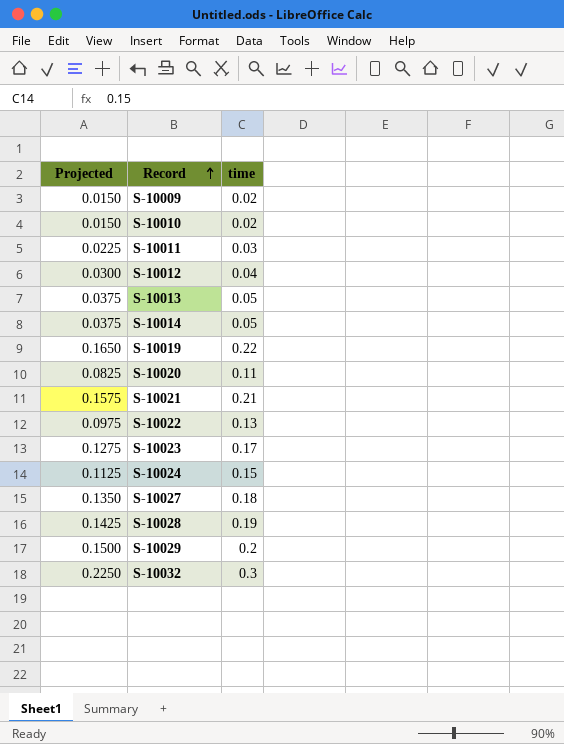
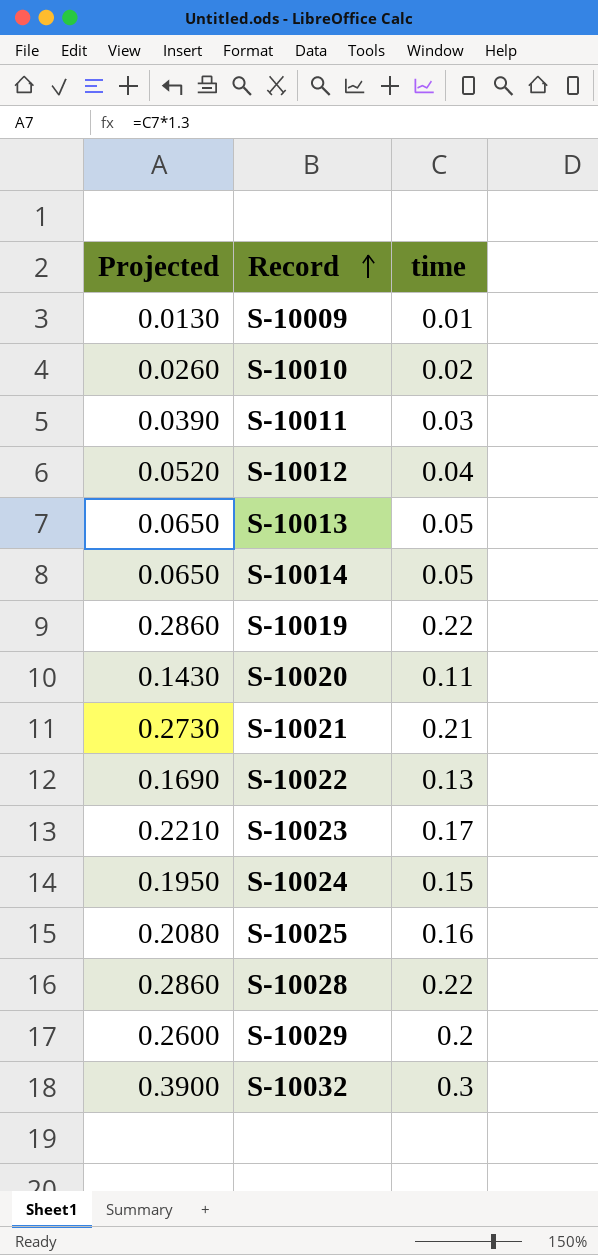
column Projected | formula: [time] * 0.75 -> [time] * 1.3
row S-10027: 0.1350 | 0.18 -> none
S-10009 | time: 0.02 -> 0.01
row S-10025: none -> 0.2080 | 0.16
S-10028 | time: 0.19 -> 0.22

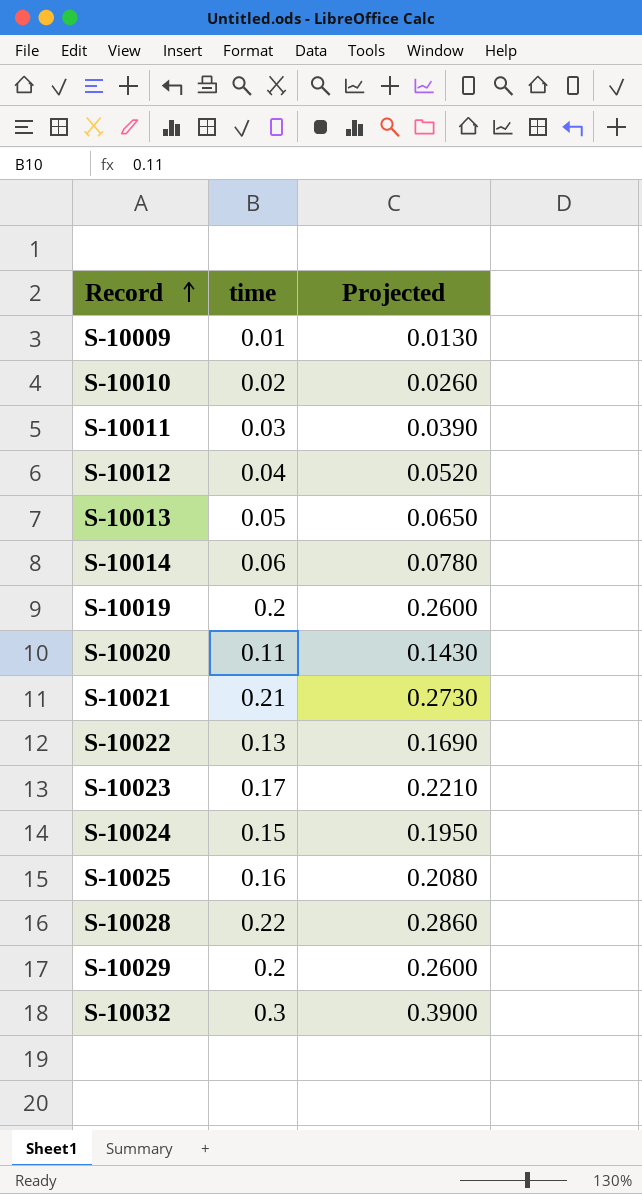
column Projected | position: 1 -> 3
S-10014 | time: 0.05 -> 0.06
S-10014 | Projected: 0.0650 -> 0.0780
S-10019 | time: 0.22 -> 0.2
S-10019 | Projected: 0.2860 -> 0.2600

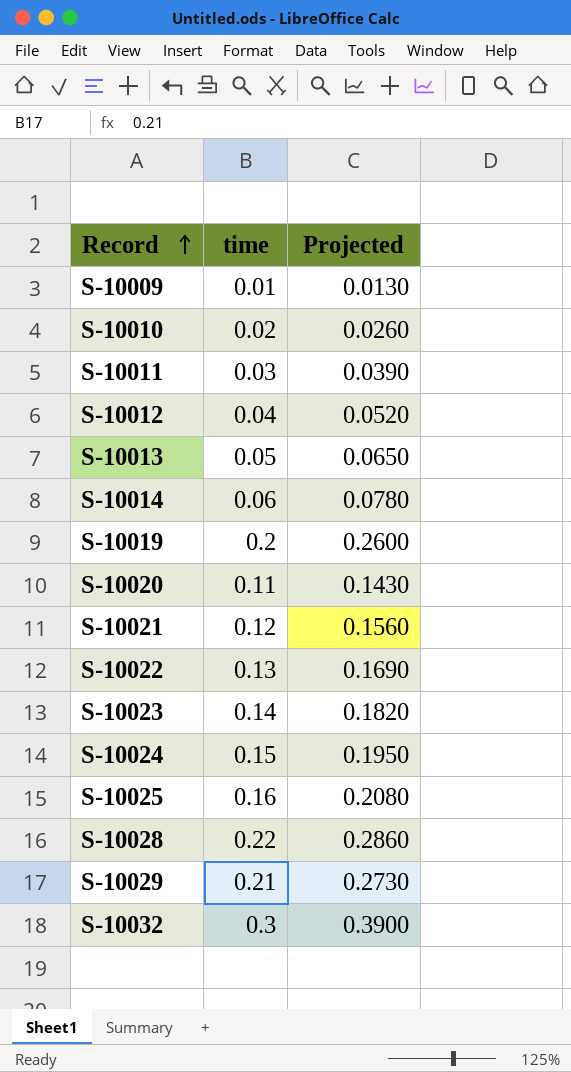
S-10021 | time: 0.21 -> 0.12
S-10021 | Projected: 0.2730 -> 0.1560
S-10023 | time: 0.17 -> 0.14
S-10023 | Projected: 0.2210 -> 0.1820
S-10029 | time: 0.2 -> 0.21
S-10029 | Projected: 0.2600 -> 0.2730

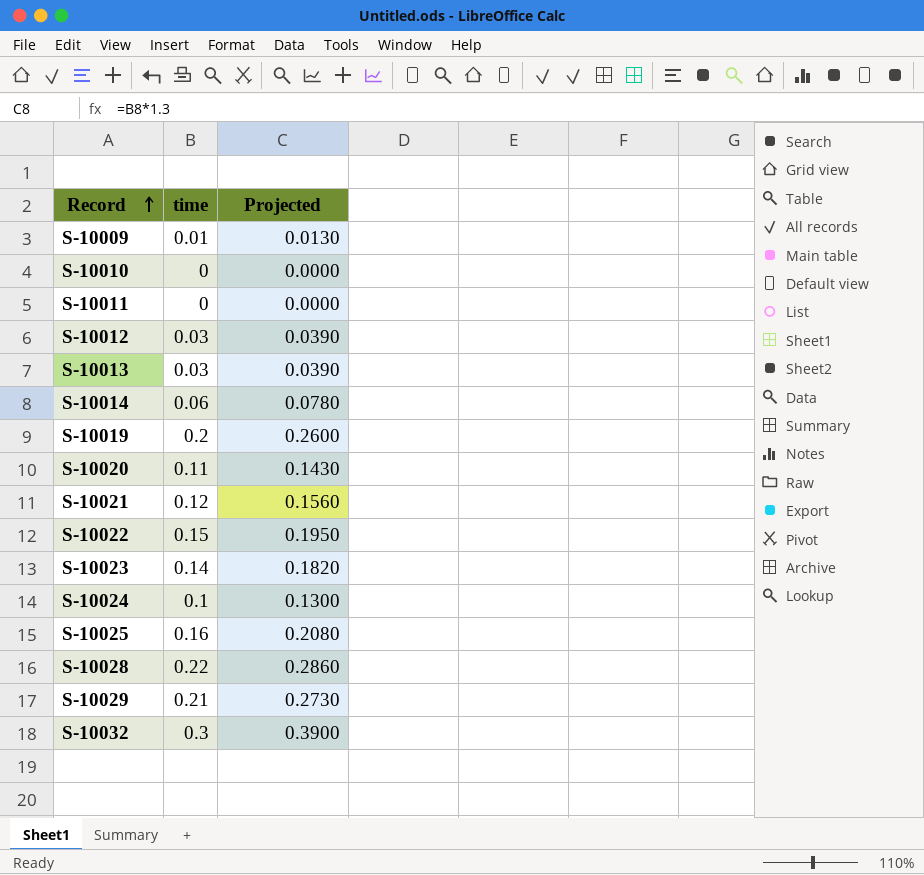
S-10010 | time: 0.02 -> 0
S-10010 | Projected: 0.0260 -> 0.0000
S-10011 | time: 0.03 -> 0
S-10011 | Projected: 0.0390 -> 0.0000
S-10012 | time: 0.04 -> 0.03
S-10012 | Projected: 0.0520 -> 0.0390
S-10013 | time: 0.05 -> 0.03
S-10013 | Projected: 0.0650 -> 0.0390
S-10022 | time: 0.13 -> 0.15
S-10022 | Projected: 0.1690 -> 0.1950
S-10024 | time: 0.15 -> 0.1
S-10024 | Projected: 0.1950 -> 0.1300

